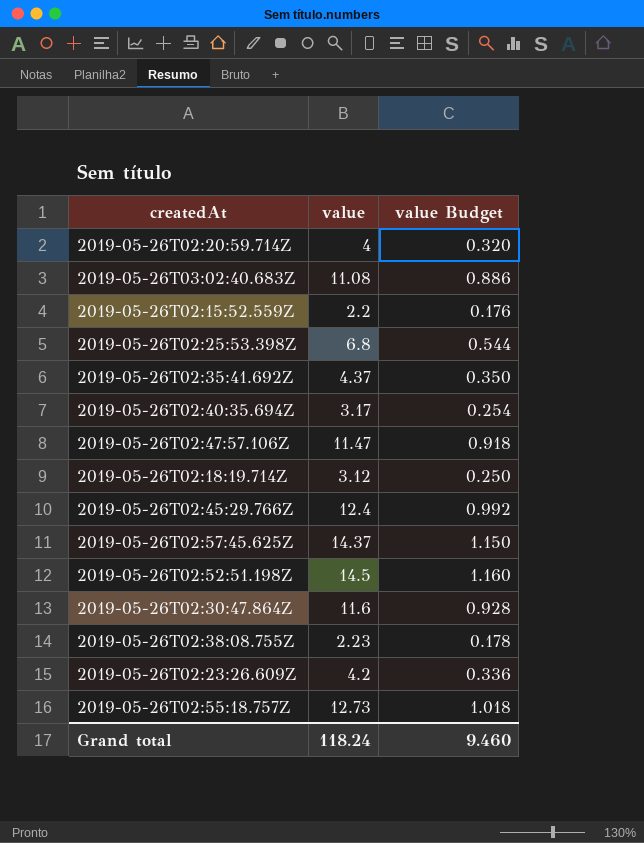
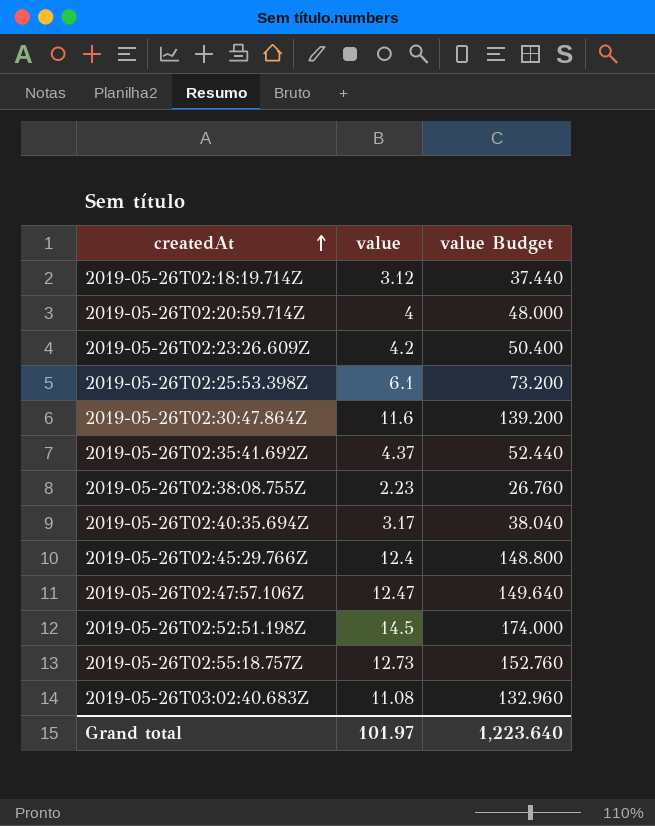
row order: none -> createdAt ascending
column value Budget | formula: [value] * 0.08 -> [value] * 12
row 2019-05-26T02:15:52.559Z: 2.2 | 0.176 -> none
row 2019-05-26T02:57:45.625Z: 14.37 | 1.150 -> none
2019-05-26T02:25:53.398Z | value: 6.8 -> 6.1
2019-05-26T02:47:57.106Z | value: 11.47 -> 12.47
Grand total | value: 118.24 -> 101.97
Grand total | value Budget: 9.460 -> 1,223.640

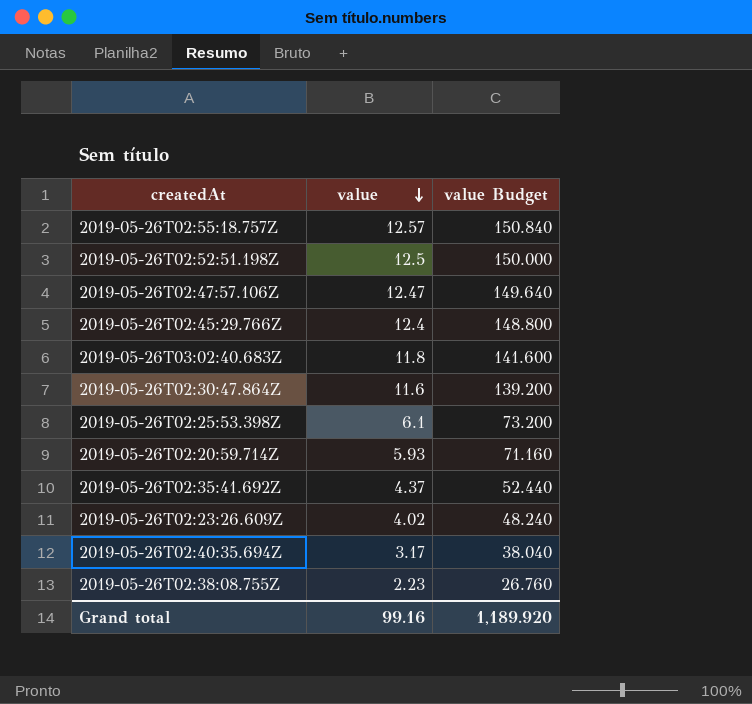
row order: createdAt ascending -> value descending
row 2019-05-26T02:18:19.714Z: 3.12 | 37.440 -> none
2019-05-26T02:55:18.757Z | value: 12.73 -> 12.57
2019-05-26T02:55:18.757Z | value Budget: 152.760 -> 150.840
2019-05-26T02:52:51.198Z | value: 14.5 -> 12.5
2019-05-26T02:52:51.198Z | value Budget: 174.000 -> 150.000
2019-05-26T03:02:40.683Z | value: 11.08 -> 11.8
2019-05-26T03:02:40.683Z | value Budget: 132.960 -> 141.600
2019-05-26T02:20:59.714Z | value: 4 -> 5.93
2019-05-26T02:20:59.714Z | value Budget: 48.000 -> 71.160
2019-05-26T02:23:26.609Z | value: 4.2 -> 4.02
2019-05-26T02:23:26.609Z | value Budget: 50.400 -> 48.240
Grand total | value: 101.97 -> 99.16
Grand total | value Budget: 1,223.640 -> 1,189.920

